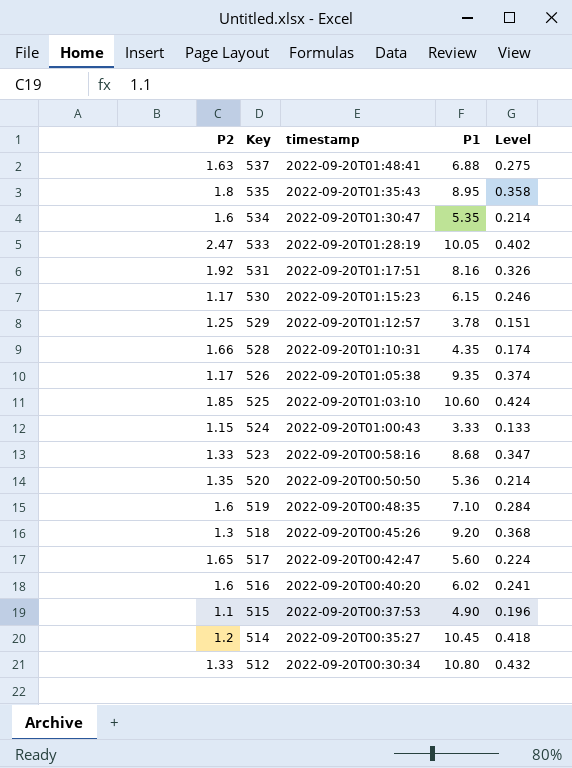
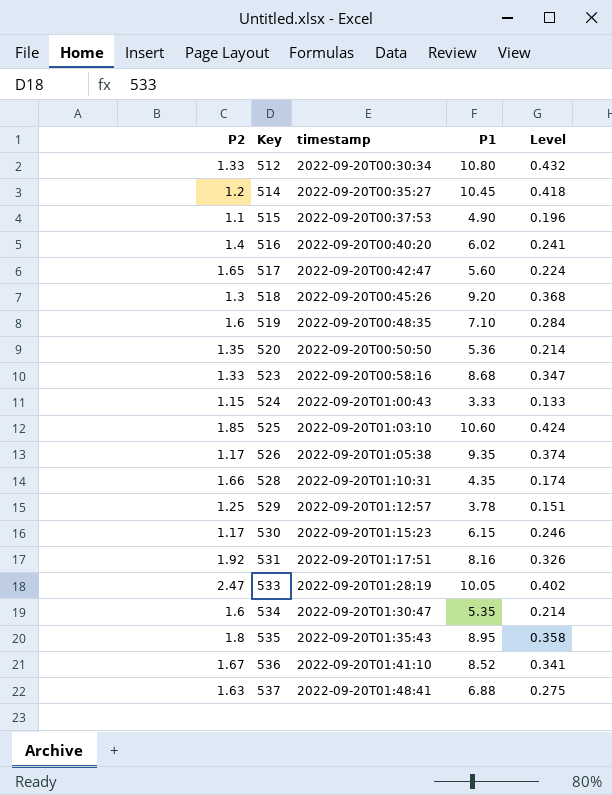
row order: Key descending -> Key ascending
516 | P2: 1.6 -> 1.4
row 536: none -> 1.67 | 2022-09-20T01:41:10 | 8.52 | 0.341

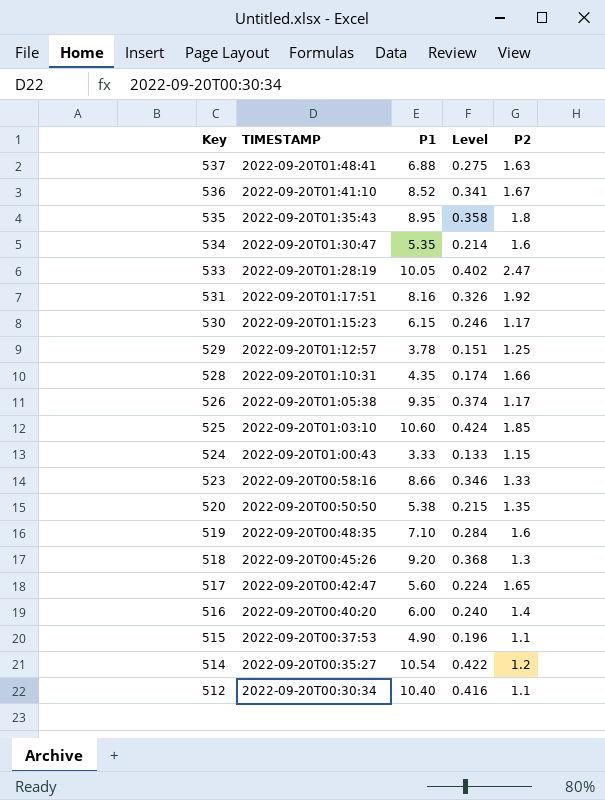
row order: Key ascending -> Key descending
column name: timestamp -> TIMESTAMP
column P2 | position: 1 -> 5
523 | P1: 8.68 -> 8.66
523 | Level: 0.347 -> 0.346
520 | P1: 5.36 -> 5.38
520 | Level: 0.214 -> 0.215
516 | P1: 6.02 -> 6.00
516 | Level: 0.241 -> 0.240
514 | P1: 10.45 -> 10.54
514 | Level: 0.418 -> 0.422
512 | P1: 10.80 -> 10.40
512 | Level: 0.432 -> 0.416
512 | P2: 1.33 -> 1.1

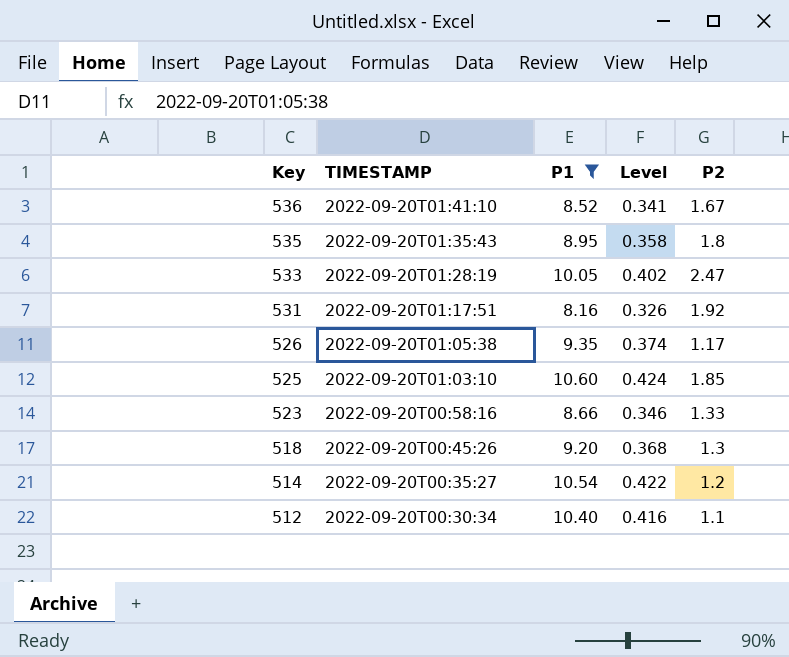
filter: none -> P1 >= 8.16

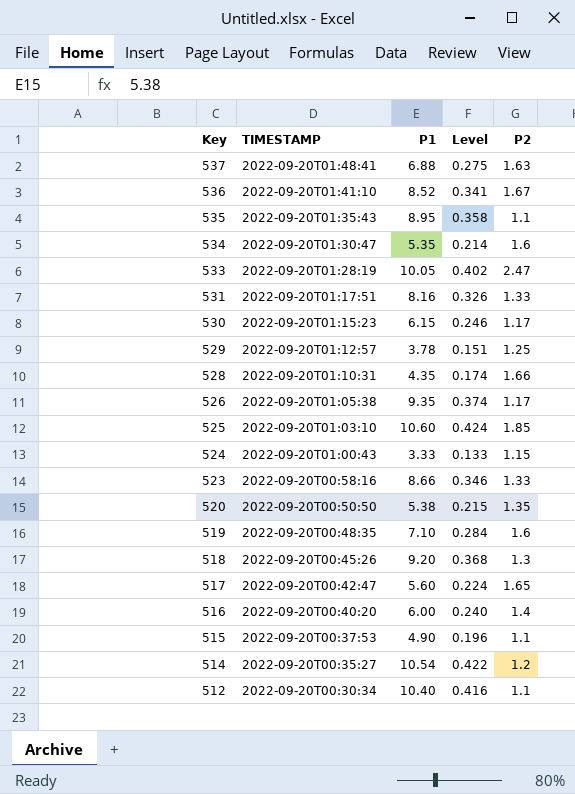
filter: P1 >= 8.16 -> none
535 | P2: 1.8 -> 1.1
531 | P2: 1.92 -> 1.33

